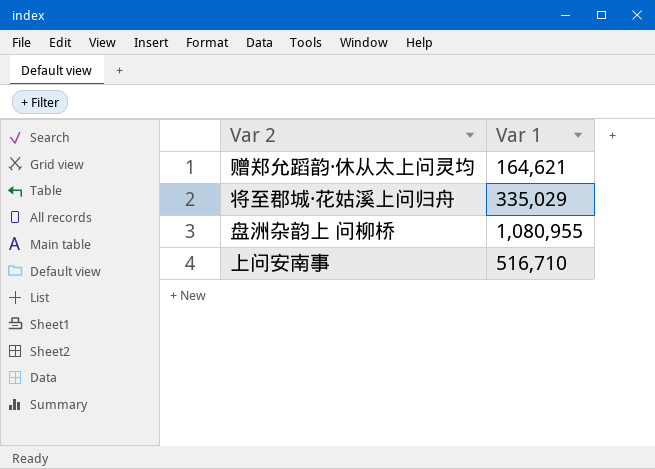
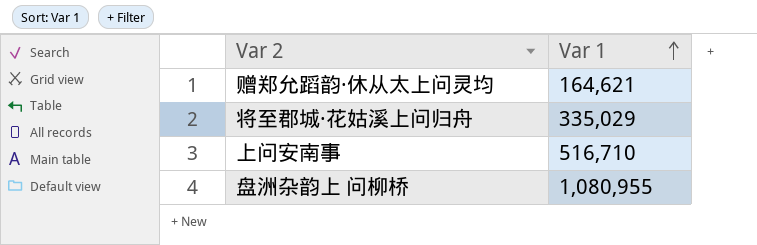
row order: none -> Var 1 ascending

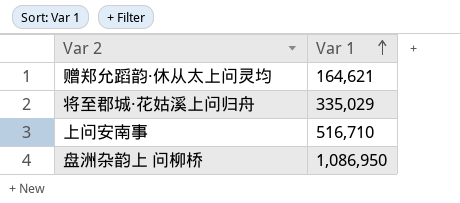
盘洲杂韵上 问柳桥 | Var 1: 1,080,955 -> 1,086,950

